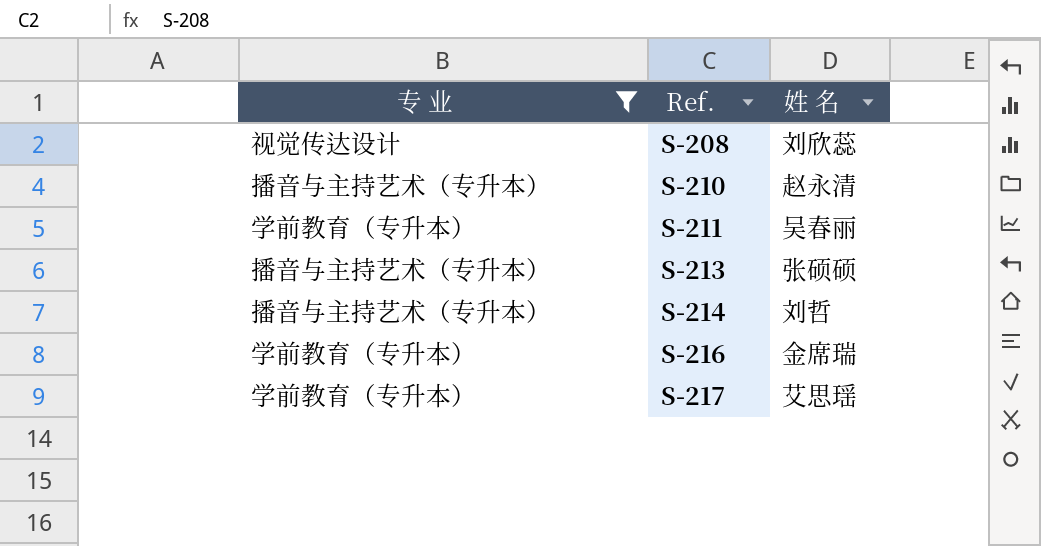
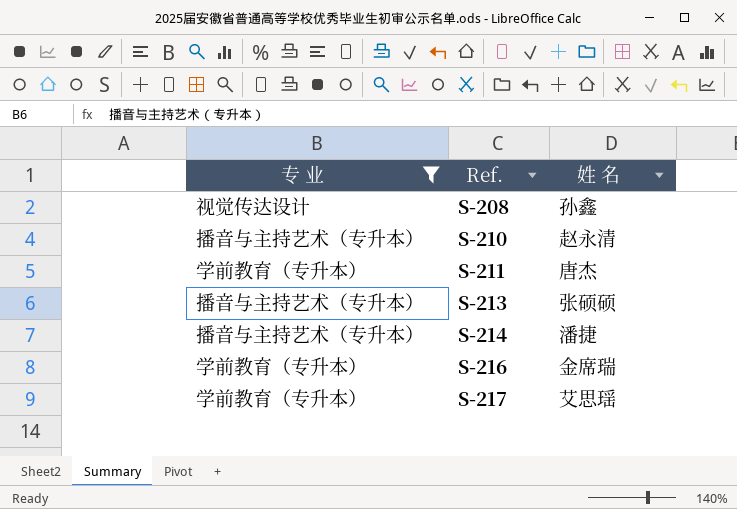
S-208 | 姓 名: 刘欣蕊 -> 孙鑫
S-211 | 姓 名: 吴春丽 -> 唐杰
S-214 | 姓 名: 刘哲 -> 潘捷

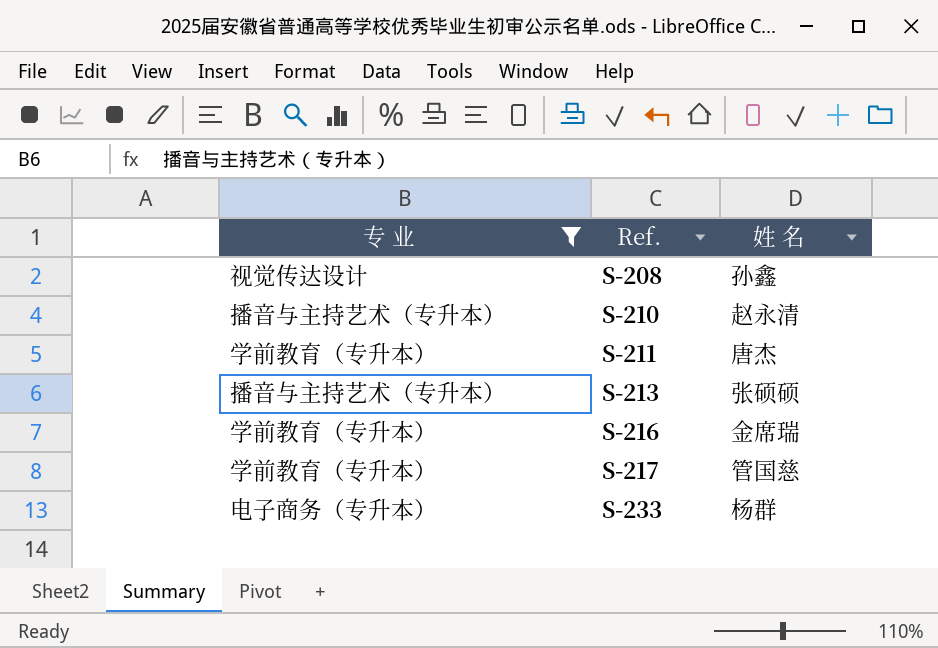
row S-214: 播音与主持艺术（专升本） | 潘捷 -> none
S-217 | 姓 名: 艾思瑶 -> 管国慈
row S-233: none -> 电子商务（专升本） | 杨群

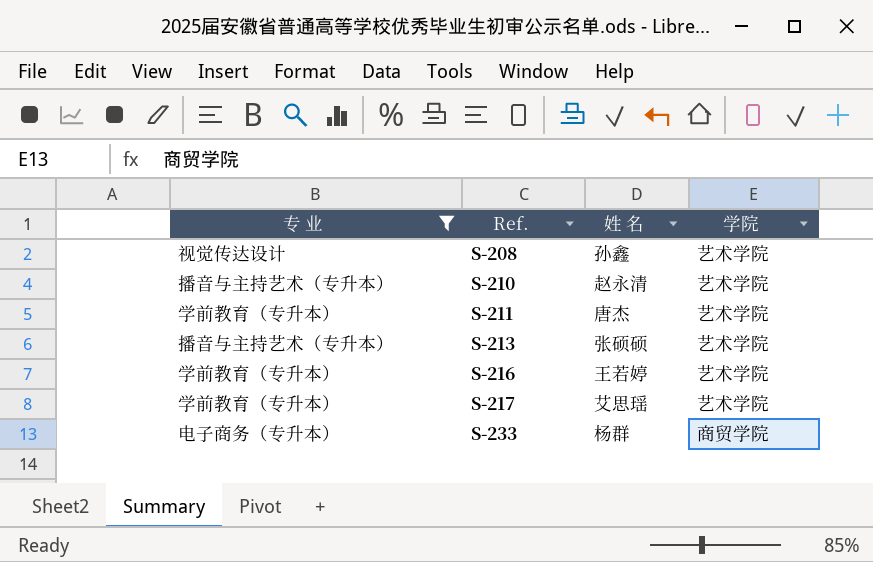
column 学院 | position: none -> 4
S-216 | 姓 名: 金席瑞 -> 王若婷
S-217 | 姓 名: 管国慈 -> 艾思瑶

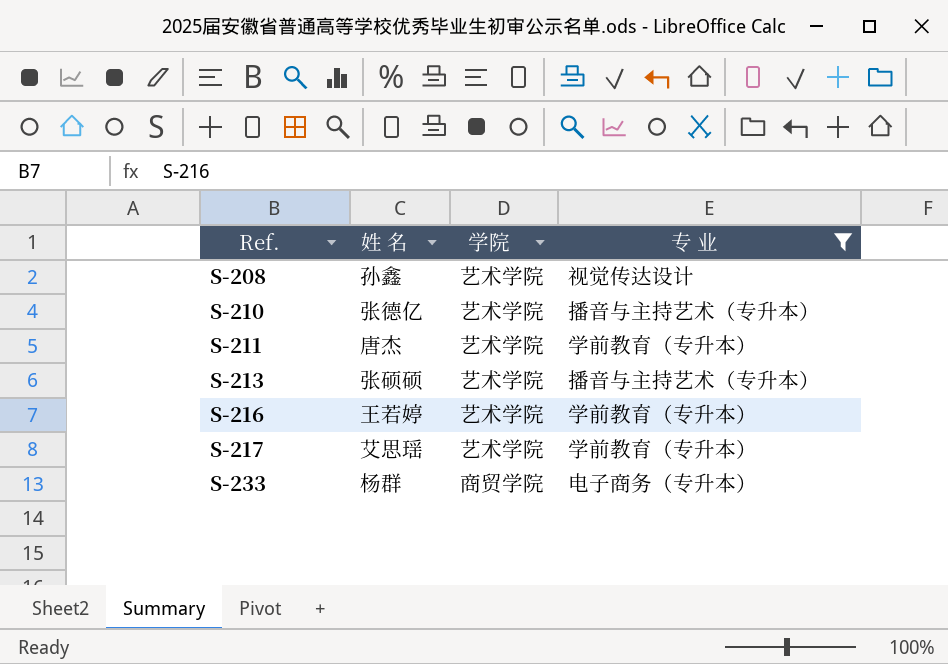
column 专 业 | position: 1 -> 4
S-210 | 姓 名: 赵永清 -> 张德亿

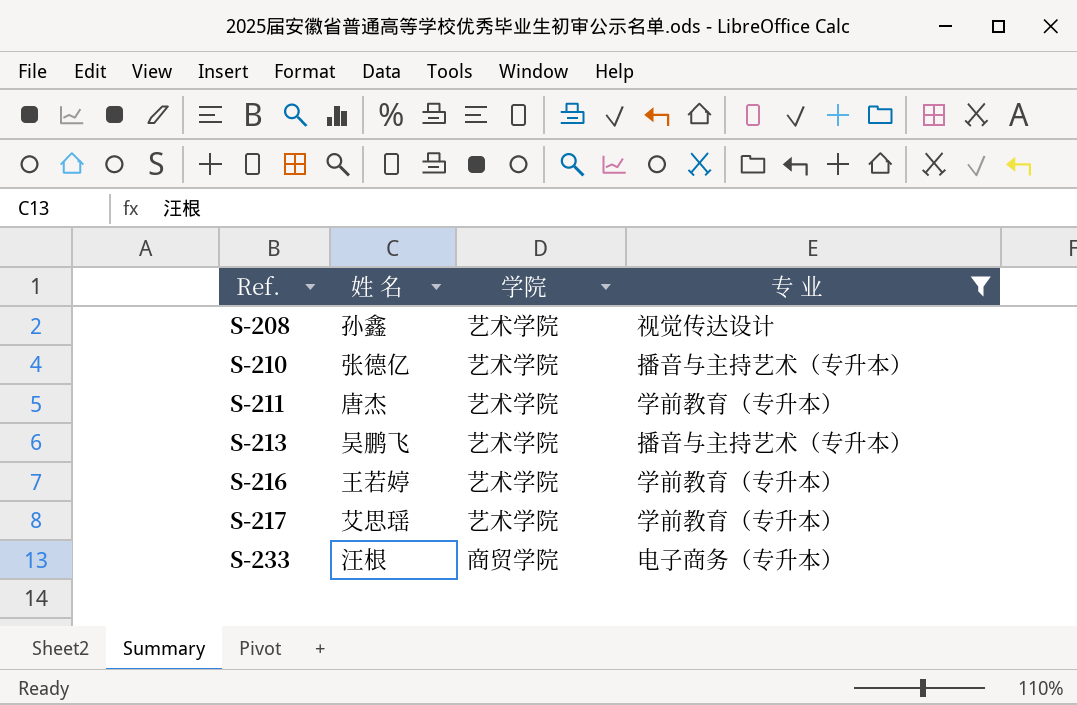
S-213 | 姓 名: 张硕硕 -> 吴鹏飞
S-233 | 姓 名: 杨群 -> 汪根

